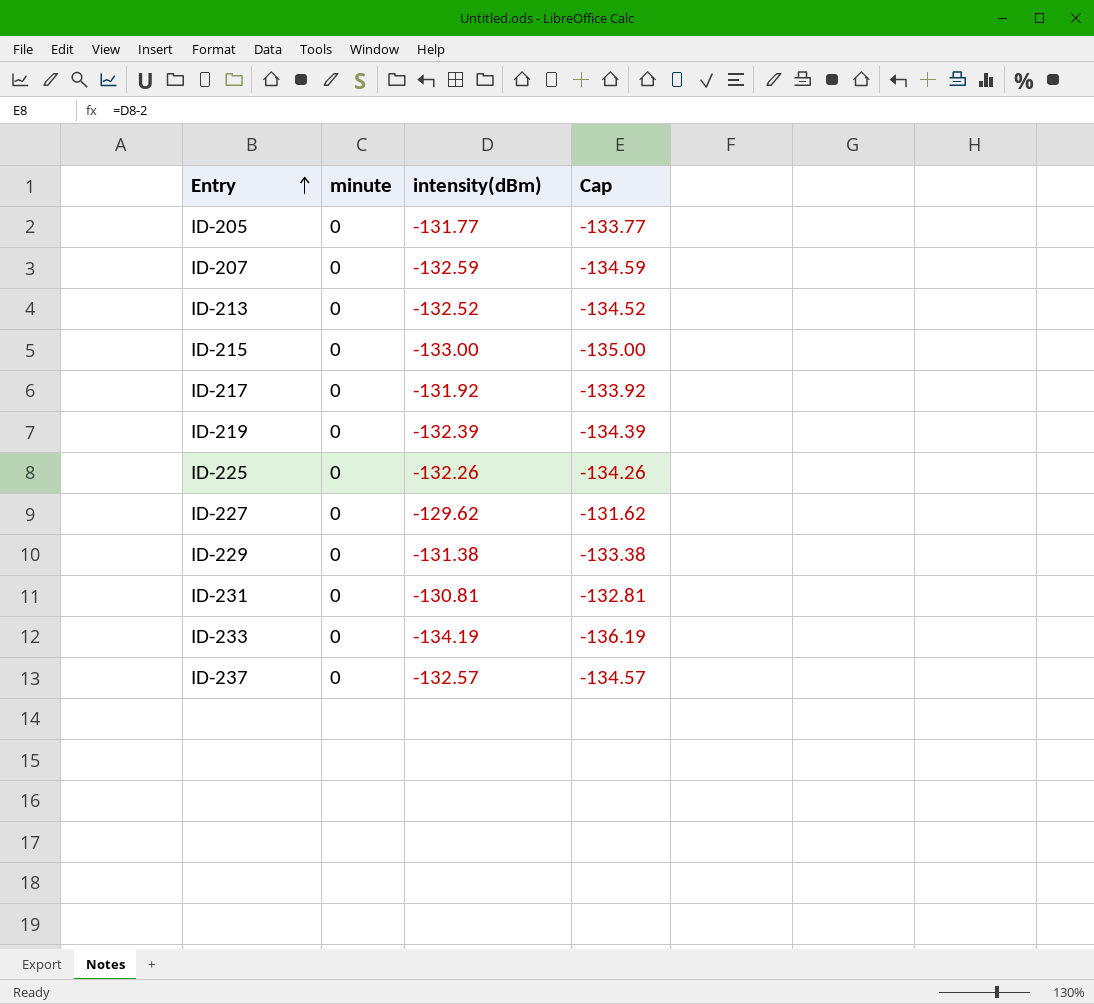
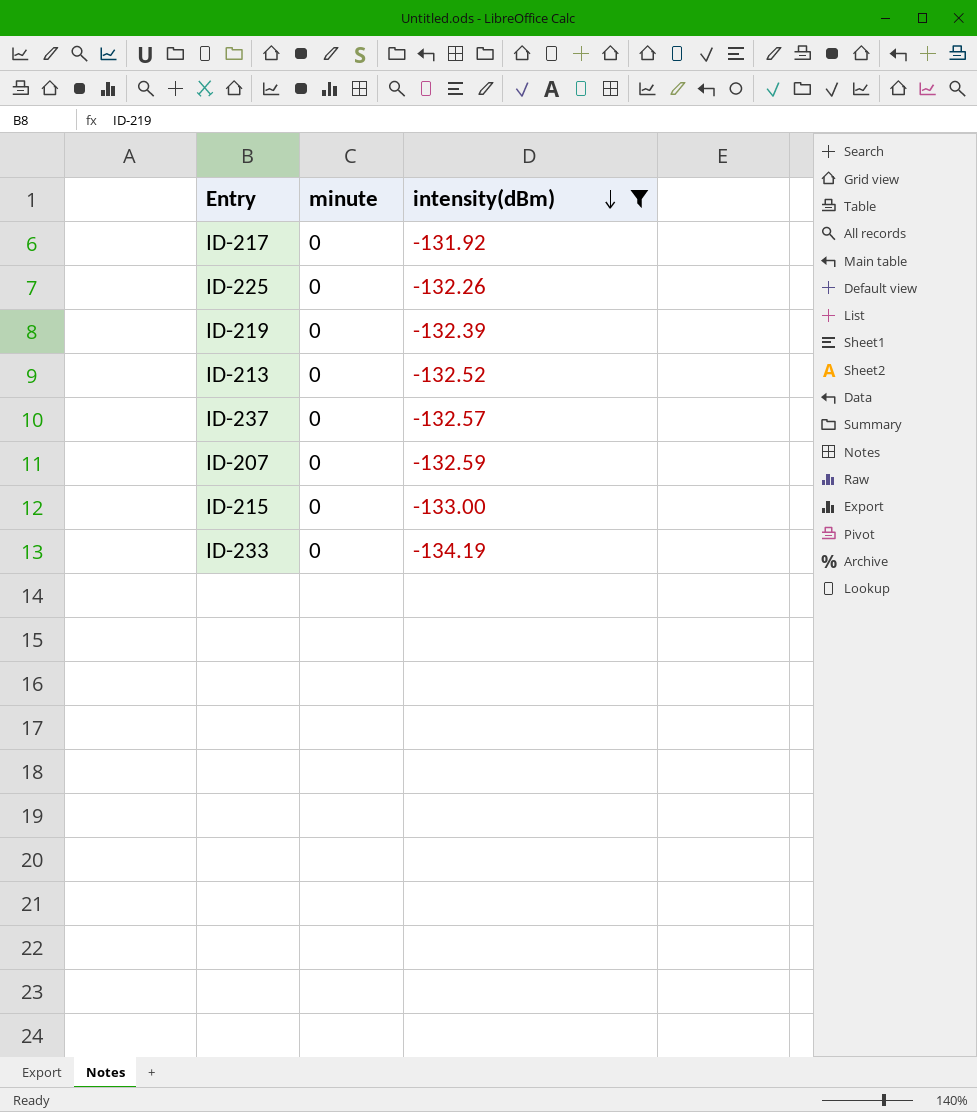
filter: none -> intensity(dBm) <= -131.92
row order: Entry ascending -> intensity(dBm) descending
column Cap | formula: [intensity(dBm)] - 2 -> none

